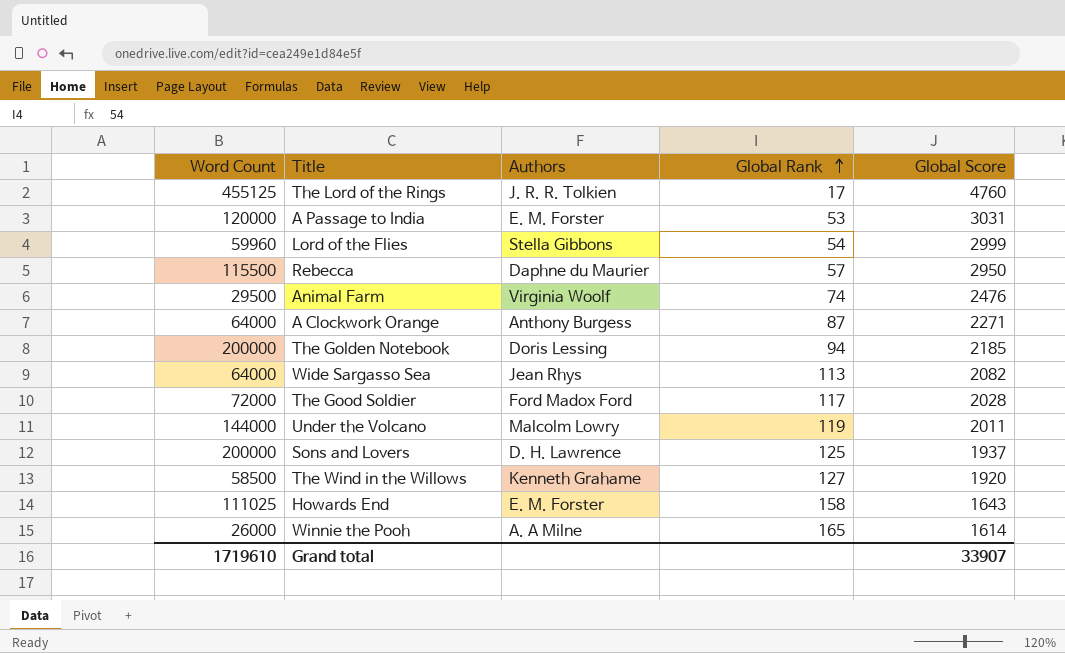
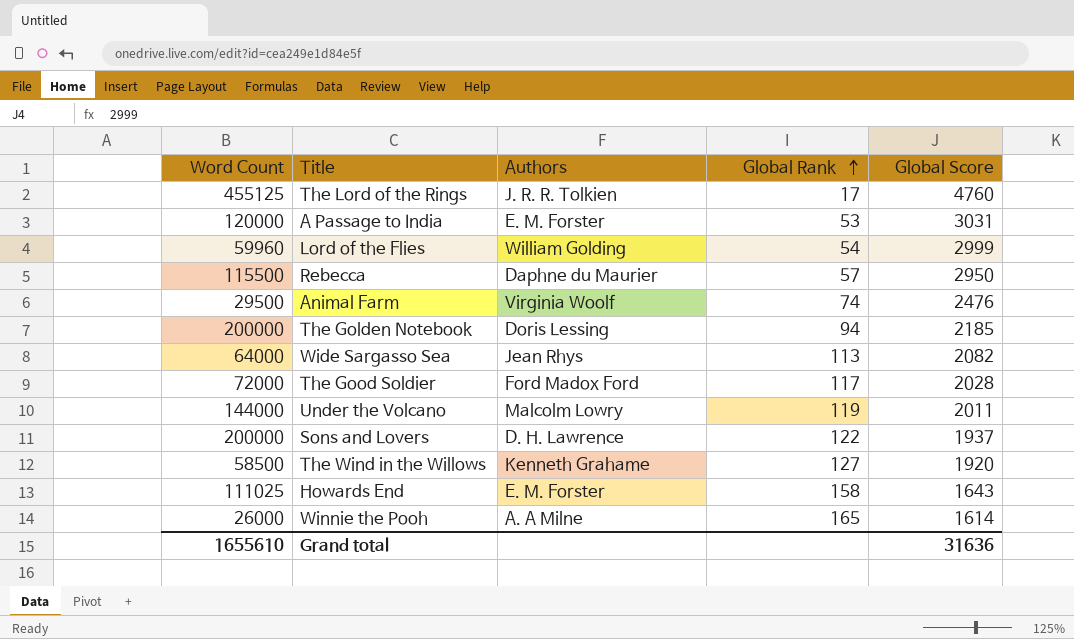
row A Clockwork Orange: 64000 | Anthony Burgess | 87 | 2271 -> none
Lord of the Flies | Authors: Stella Gibbons -> William Golding
Sons and Lovers | Global Rank: 125 -> 122
Grand total | Word Count: 1719610 -> 1655610
Grand total | Global Score: 33907 -> 31636

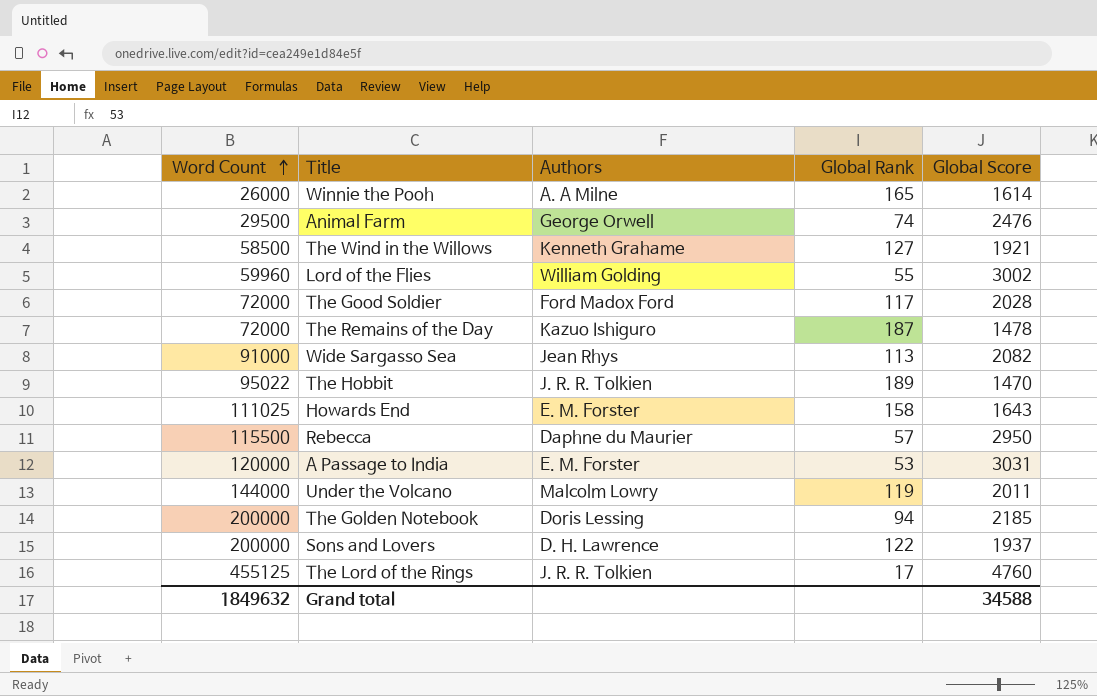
row order: Global Rank ascending -> Word Count ascending
Animal Farm | Authors: Virginia Woolf -> George Orwell
The Wind in the Willows | Global Score: 1920 -> 1921
Lord of the Flies | Global Rank: 54 -> 55
Lord of the Flies | Global Score: 2999 -> 3002
row The Remains of the Day: none -> 72000 | Kazuo Ishiguro | 187 | 1478
Wide Sargasso Sea | Word Count: 64000 -> 91000
row The Hobbit: none -> 95022 | J. R. R. Tolkien | 189 | 1470
Grand total | Word Count: 1655610 -> 1849632
Grand total | Global Score: 31636 -> 34588

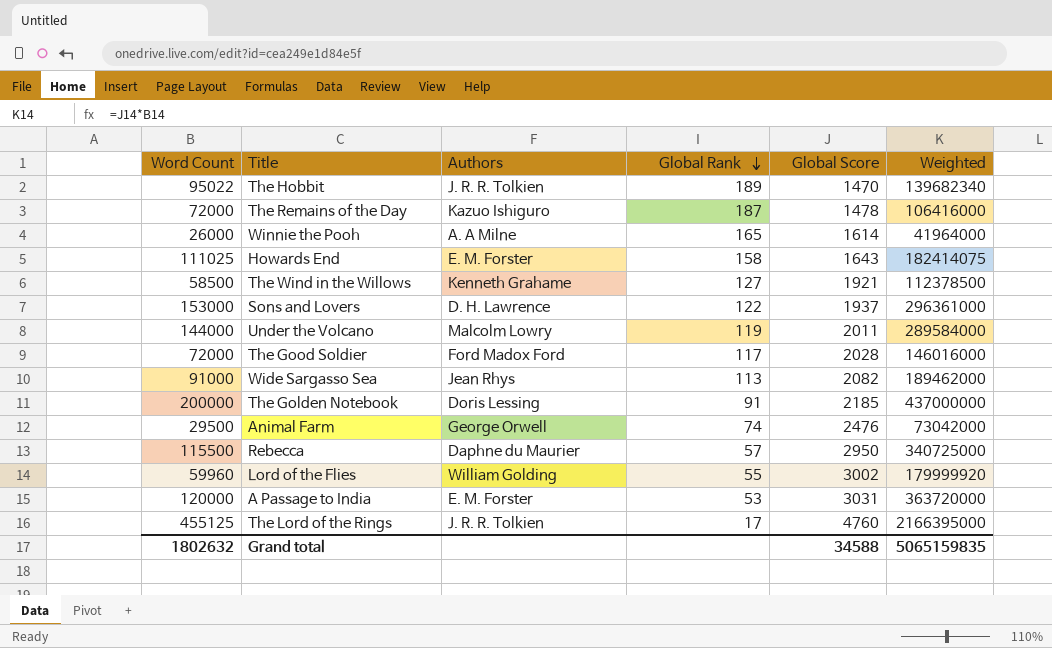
row order: Word Count ascending -> Global Rank descending
column Weighted | formula: none -> [Word Count] * [Global Score]
Sons and Lovers | Word Count: 200000 -> 153000
The Golden Notebook | Global Rank: 94 -> 91
Grand total | Word Count: 1849632 -> 1802632

